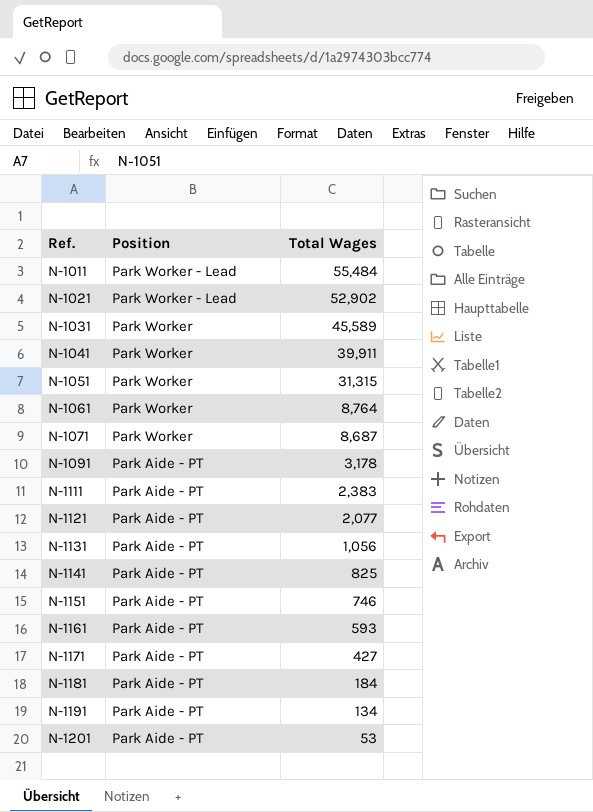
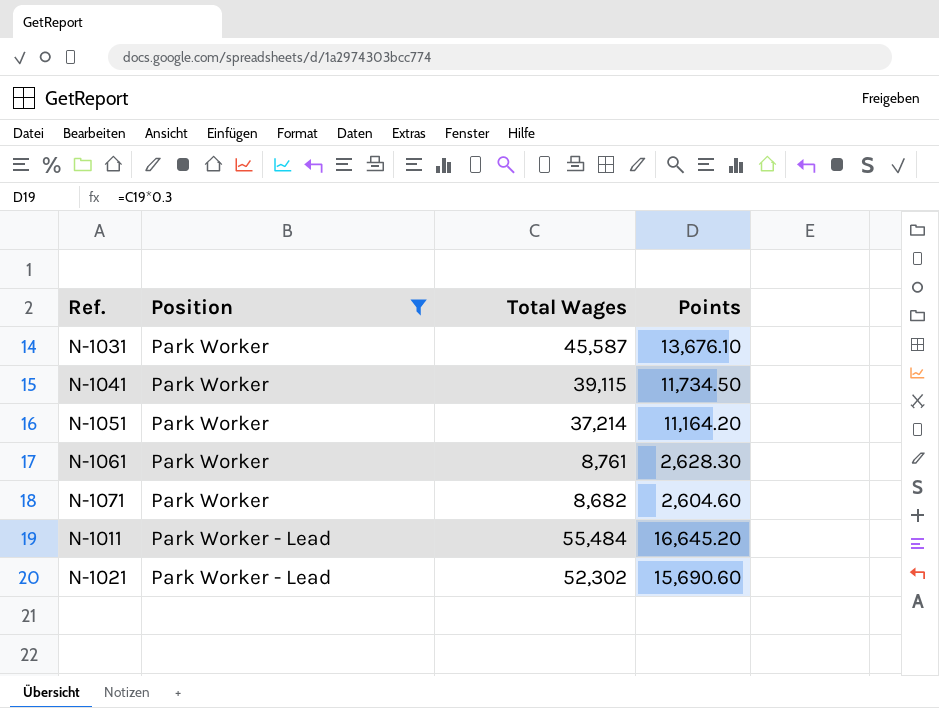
filter: none -> Position != Park Aide - PT
row order: Ref. ascending -> Position ascending
column Points | formula: none -> [Total Wages] * 0.3
N-1031 | Total Wages: 45,589 -> 45,587
N-1041 | Total Wages: 39,911 -> 39,115
N-1051 | Total Wages: 31,315 -> 37,214
N-1061 | Total Wages: 8,764 -> 8,761
N-1071 | Total Wages: 8,687 -> 8,682
N-1021 | Total Wages: 52,902 -> 52,302

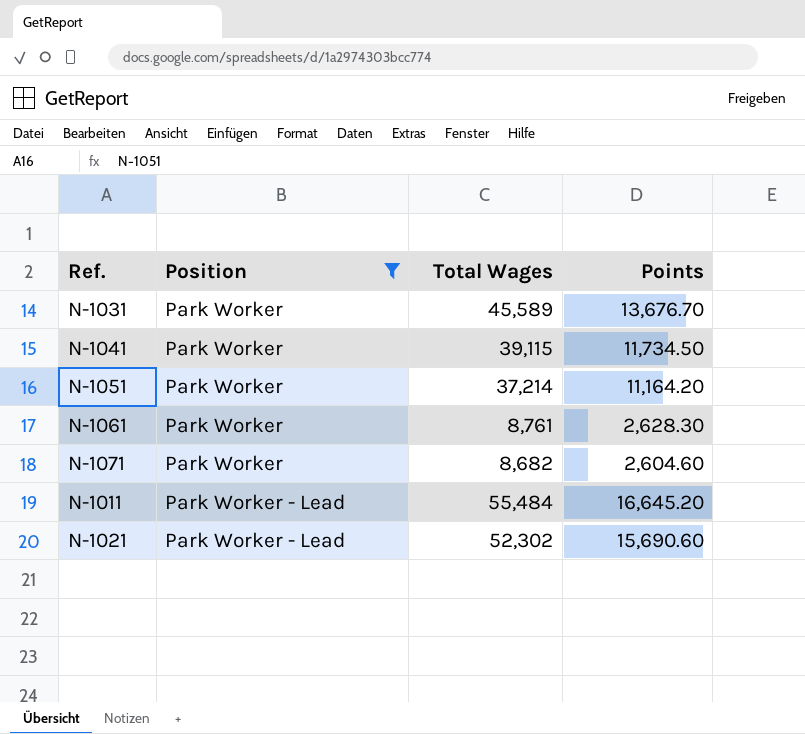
N-1031 | Total Wages: 45,587 -> 45,589
N-1031 | Points: 13,676.10 -> 13,676.70

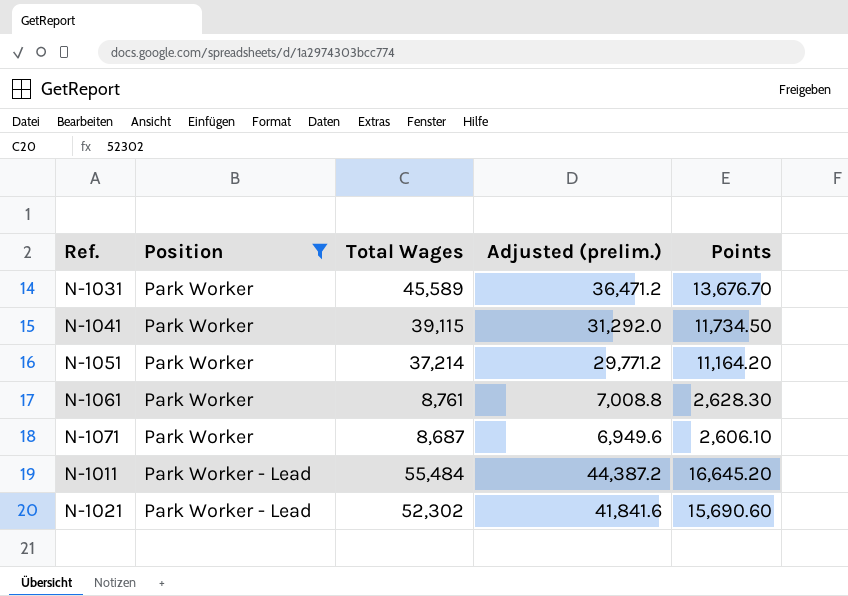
column Adjusted (prelim.) | formula: none -> [Total Wages] * 0.8
N-1071 | Total Wages: 8,682 -> 8,687
N-1071 | Points: 2,604.60 -> 2,606.10

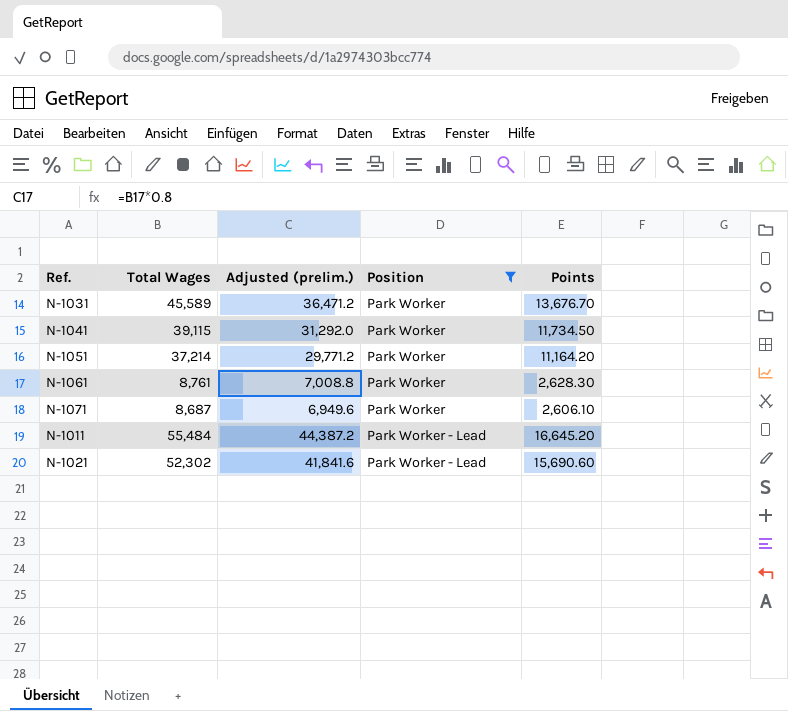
column Position | position: 2 -> 4

